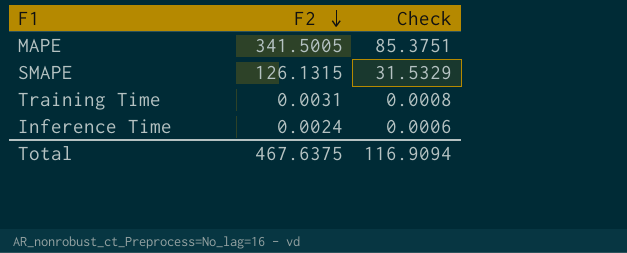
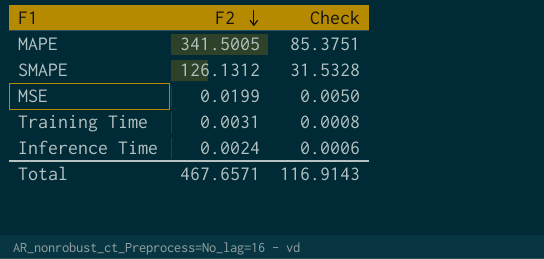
SMAPE | F2: 126.1315 -> 126.1312
SMAPE | Check: 31.5329 -> 31.5328
row MSE: none -> 0.0199 | 0.0050
Total | F2: 467.6375 -> 467.6571
Total | Check: 116.9094 -> 116.9143

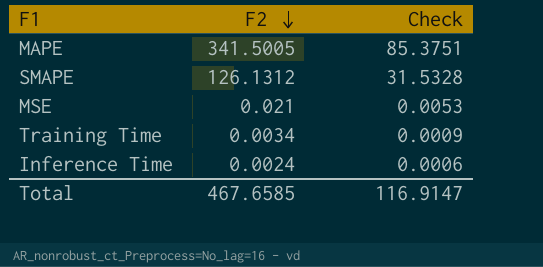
MSE | F2: 0.0199 -> 0.021
MSE | Check: 0.0050 -> 0.0053
Training Time | F2: 0.0031 -> 0.0034
Training Time | Check: 0.0008 -> 0.0009
Total | F2: 467.6571 -> 467.6585
Total | Check: 116.9143 -> 116.9147

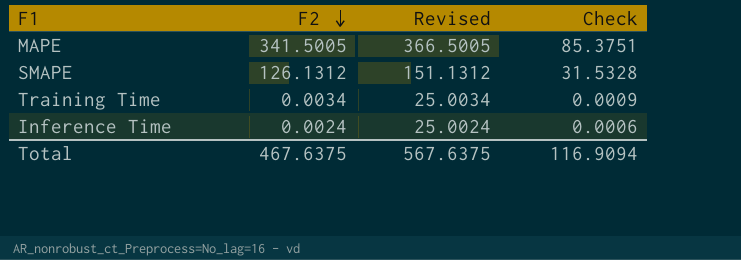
column Revised | formula: none -> [F2] + 25
row MSE: 0.021 | 0.0053 -> none
Total | F2: 467.6585 -> 467.6375
Total | Check: 116.9147 -> 116.9094

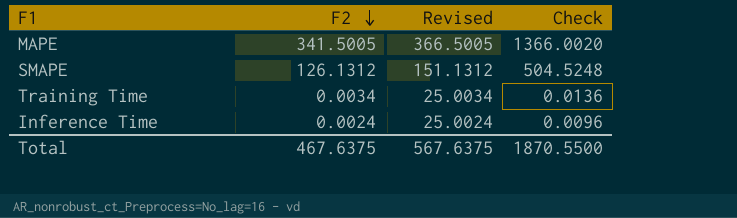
column Check | formula: [F2] * 0.25 -> [F2] * 4
Total | Check: 116.9094 -> 1870.5500

